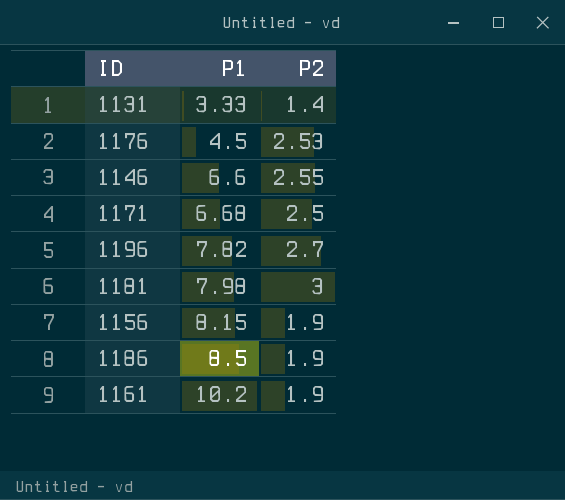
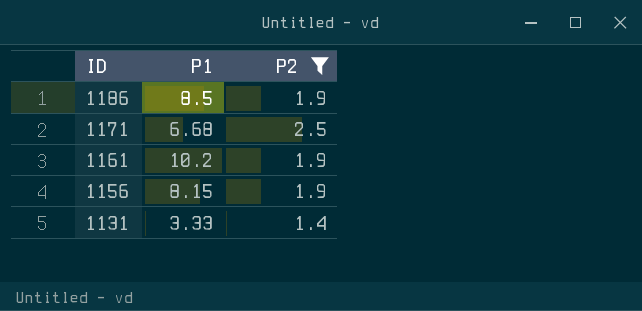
filter: none -> P2 <= 2.5
row order: P1 ascending -> ID descending

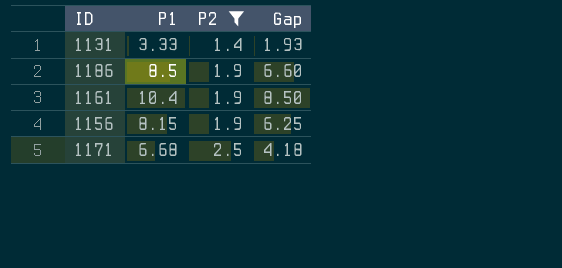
row order: ID descending -> P2 ascending
column Gap | formula: none -> [P1] - [P2]
1161 | P1: 10.2 -> 10.4

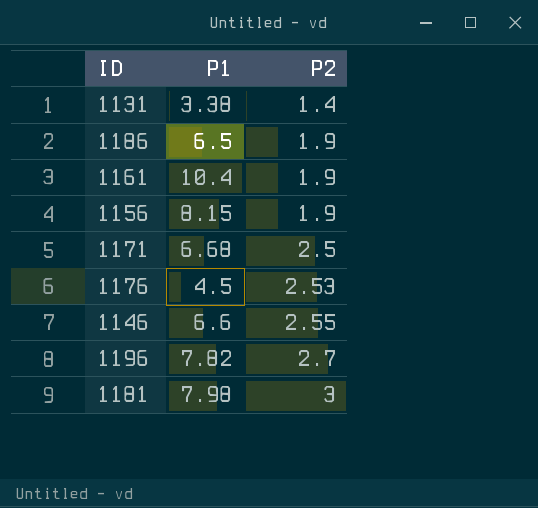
filter: P2 <= 2.5 -> none
column Gap | formula: [P1] - [P2] -> none
1131 | P1: 3.33 -> 3.38
1186 | P1: 8.5 -> 6.5

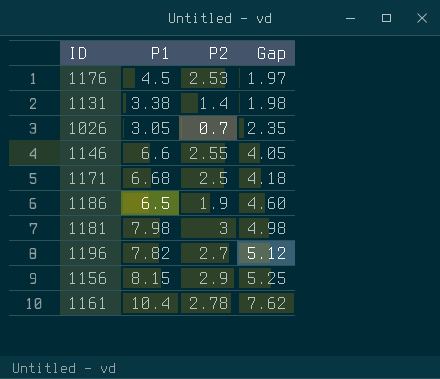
row order: P2 ascending -> Gap ascending
column Gap | formula: none -> [P1] - [P2]
row 1026: none -> 3.05 | 0.7 | 2.35
1156 | P2: 1.9 -> 2.9
1161 | P2: 1.9 -> 2.78

